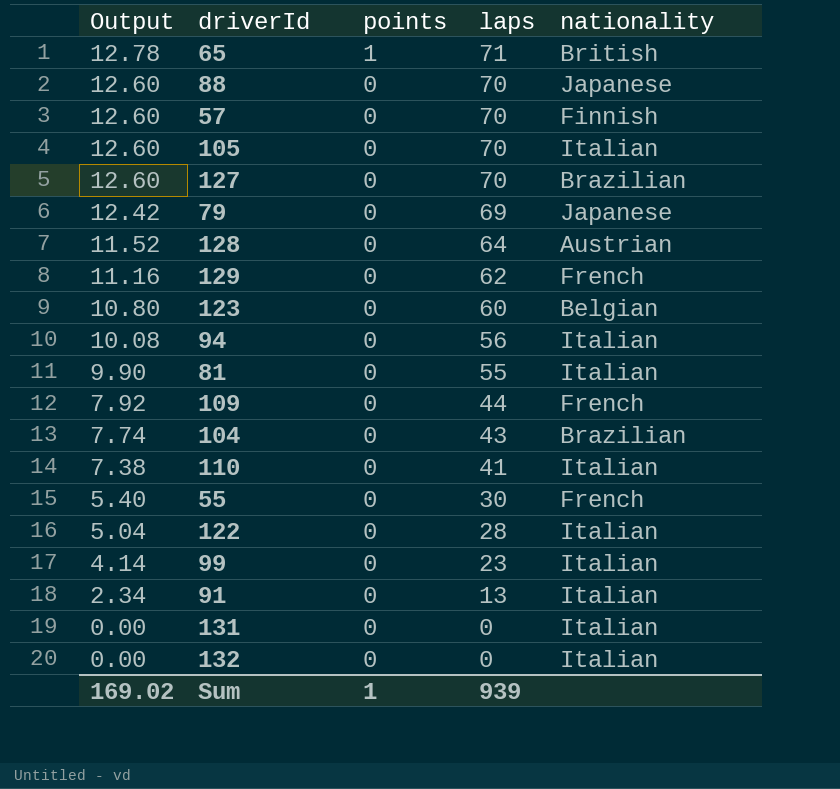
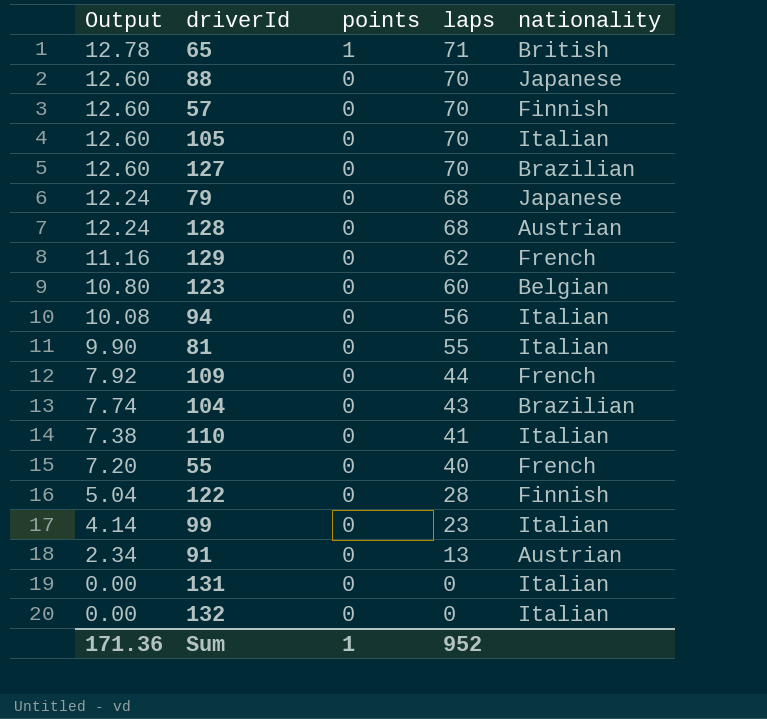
79 | Output: 12.42 -> 12.24
79 | laps: 69 -> 68
128 | Output: 11.52 -> 12.24
128 | laps: 64 -> 68
55 | Output: 5.40 -> 7.20
55 | laps: 30 -> 40
122 | nationality: Italian -> Finnish
91 | nationality: Italian -> Austrian
Sum | Output: 169.02 -> 171.36
Sum | laps: 939 -> 952

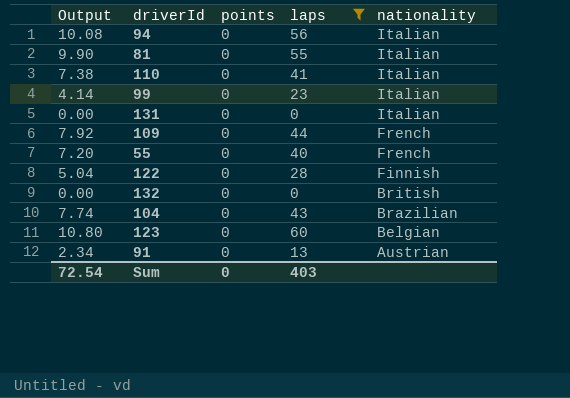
filter: none -> laps <= 60
row order: Output descending -> nationality descending
132 | nationality: Italian -> British
Sum | Output: 171.36 -> 72.54
Sum | points: 1 -> 0
Sum | laps: 952 -> 403

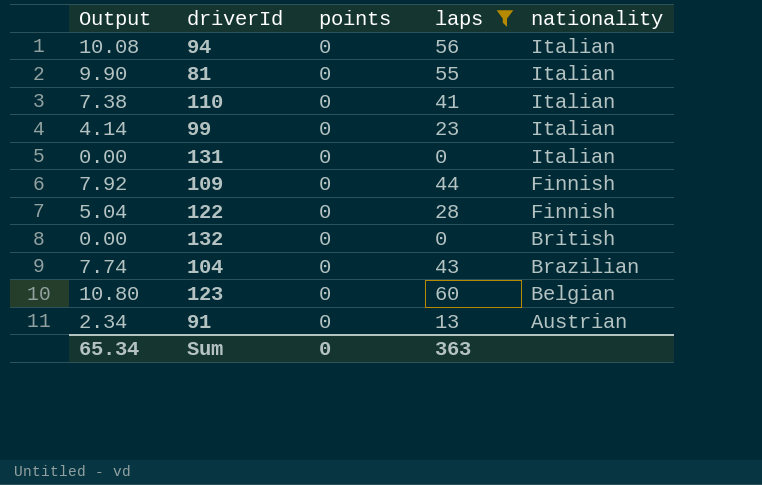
row 55: 7.20 | 0 | 40 | French -> none
109 | nationality: French -> Finnish
Sum | Output: 72.54 -> 65.34
Sum | laps: 403 -> 363

